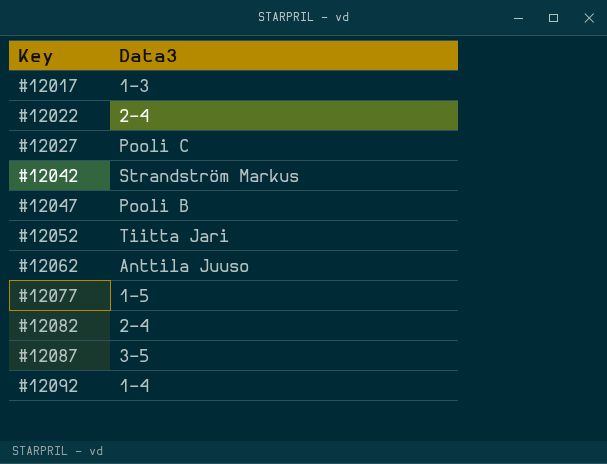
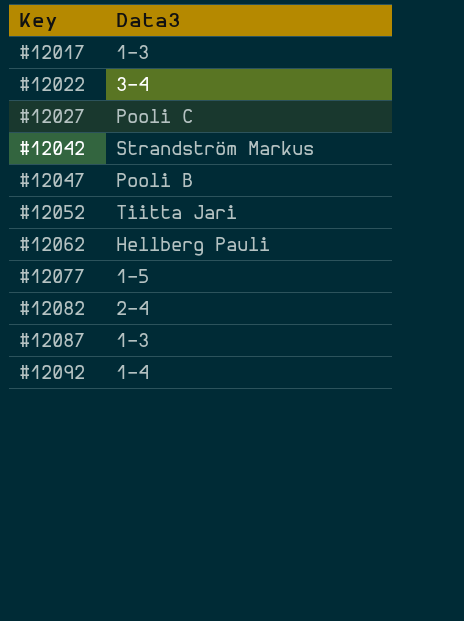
#12022 | Data3: 2-4 -> 3-4
#12062 | Data3: Anttila Juuso -> Hellberg Pauli
#12087 | Data3: 3-5 -> 1-3

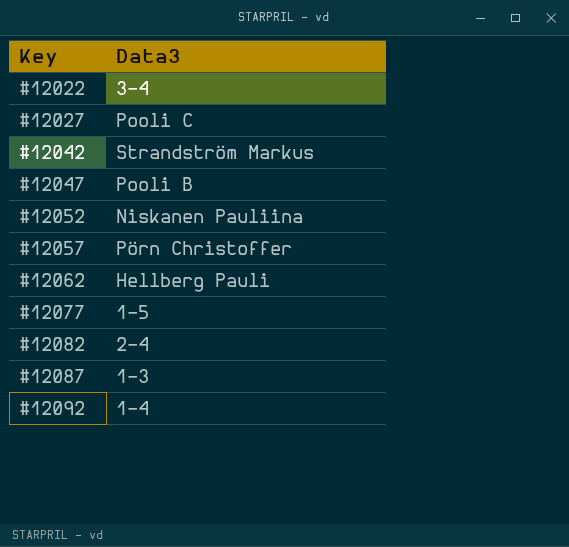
row #12017: 1-3 -> none
#12052 | Data3: Tiitta Jari -> Niskanen Pauliina
row #12057: none -> Pörn Christoffer

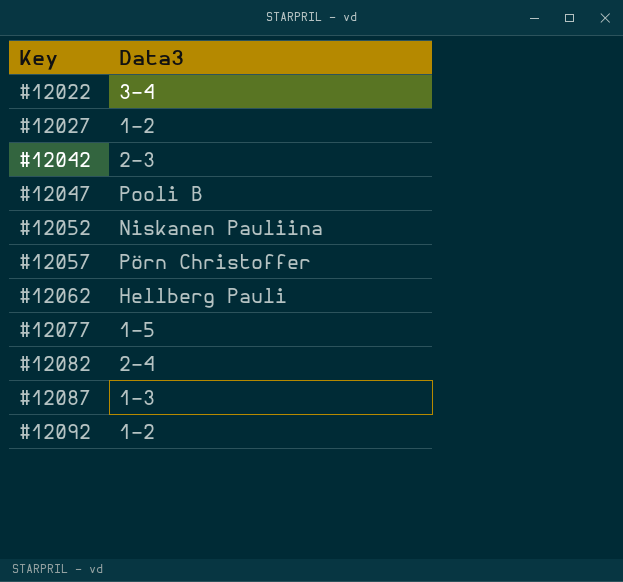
#12027 | Data3: Pooli C -> 1-2
#12042 | Data3: Strandström Markus -> 2-3
#12092 | Data3: 1-4 -> 1-2

